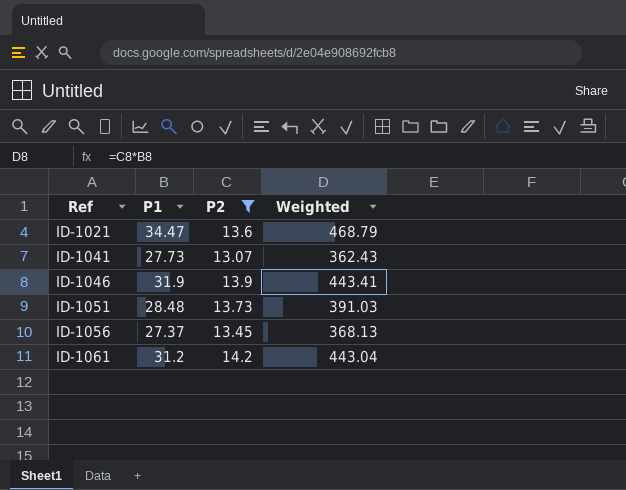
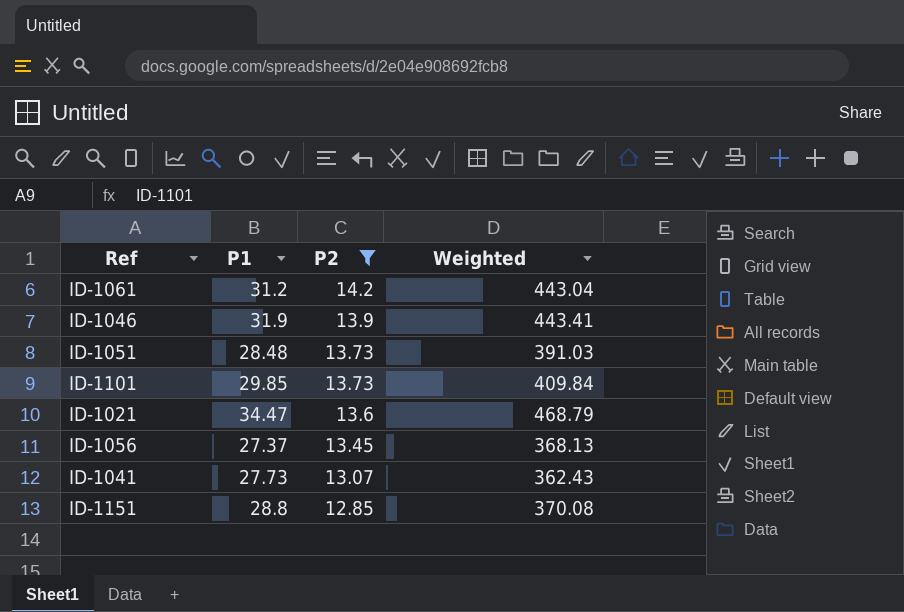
row order: Ref ascending -> P2 descending
row ID-1101: none -> 29.85 | 13.73 | 409.84
row ID-1151: none -> 28.8 | 12.85 | 370.08

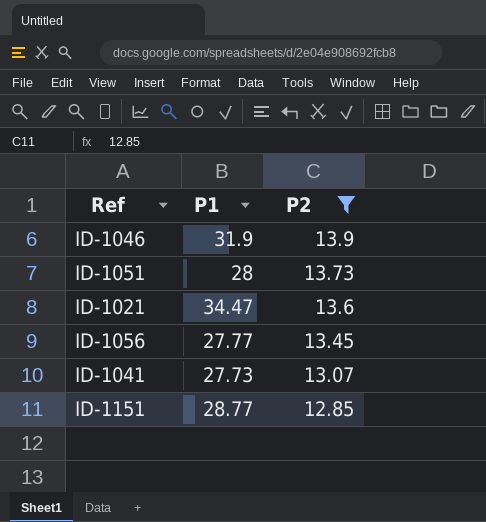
column Weighted | formula: [P1] * [P2] -> none
row ID-1061: 31.2 | 14.2 | 443.04 -> none
row ID-1101: 29.85 | 13.73 | 409.84 -> none
ID-1051 | P1: 28.48 -> 28
ID-1056 | P1: 27.37 -> 27.77
ID-1151 | P1: 28.8 -> 28.77

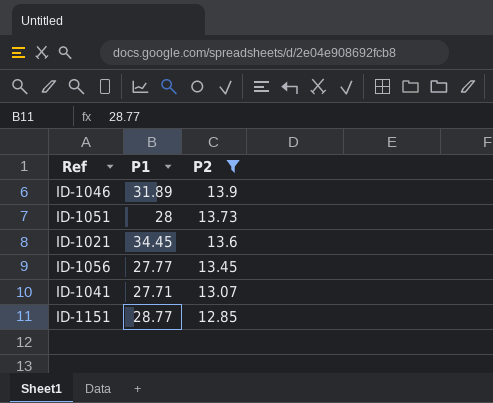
ID-1046 | P1: 31.9 -> 31.89
ID-1021 | P1: 34.47 -> 34.45
ID-1041 | P1: 27.73 -> 27.71

